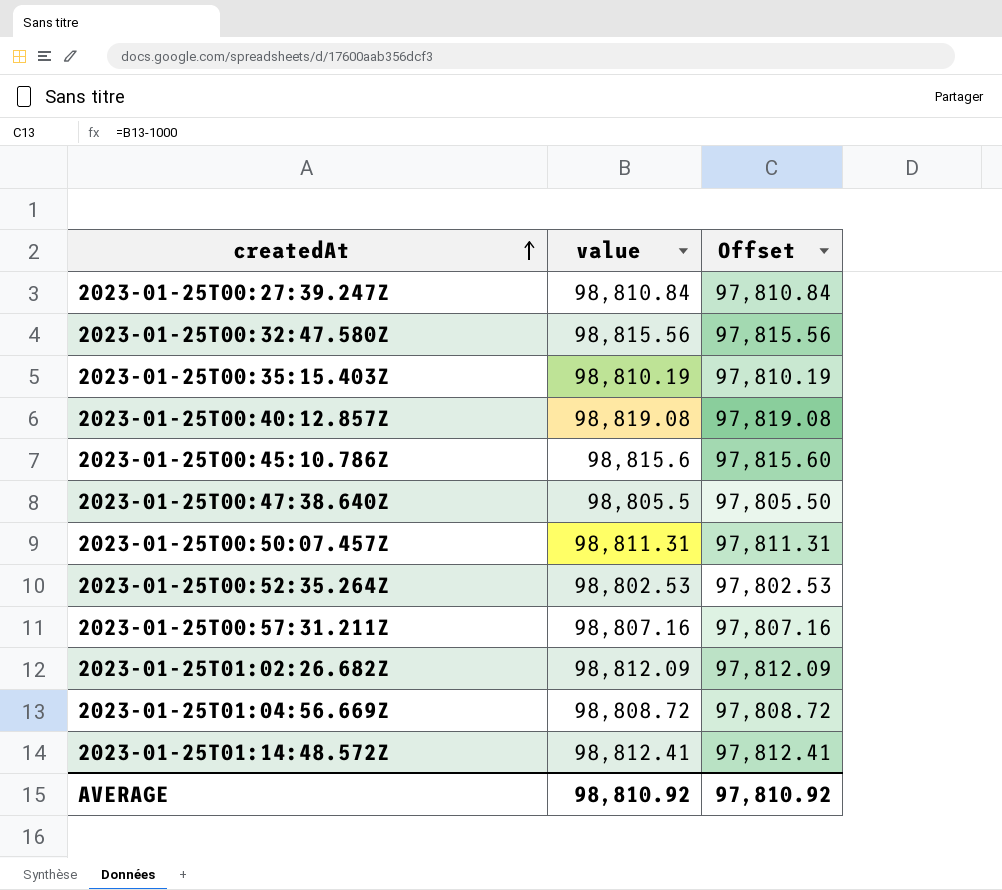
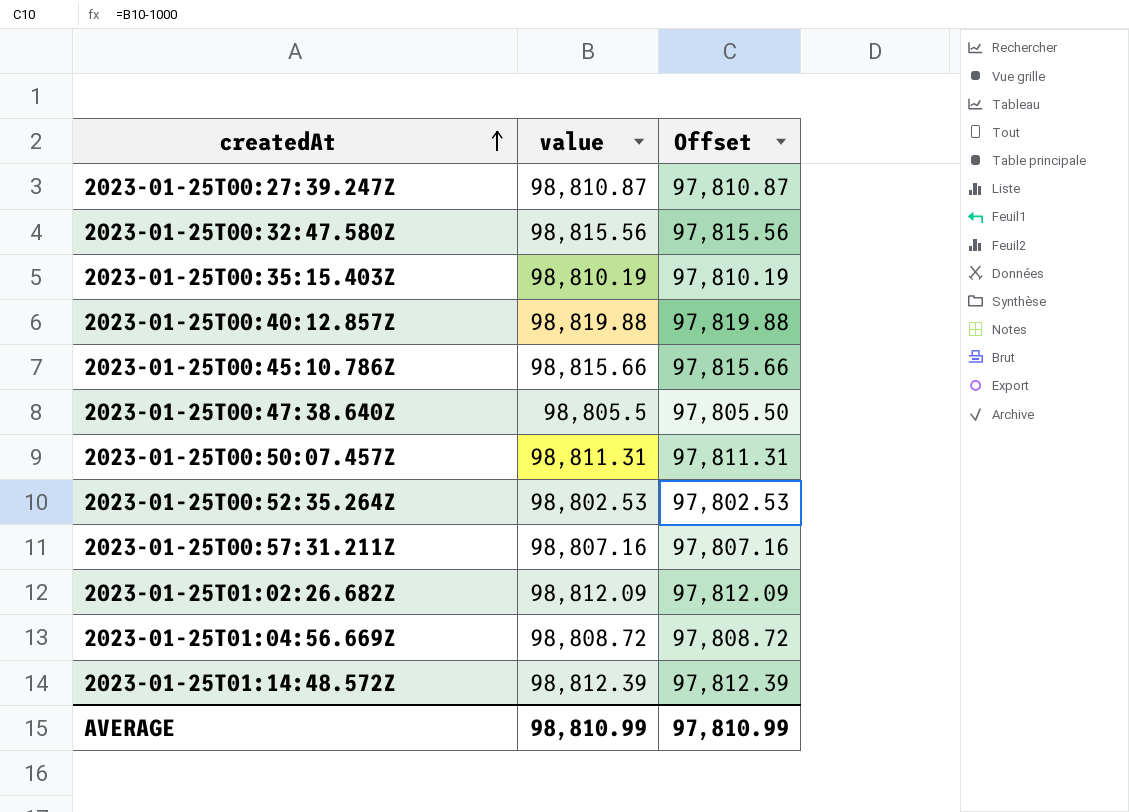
2023-01-25T00:27:39.247Z | value: 98,810.84 -> 98,810.87
2023-01-25T00:27:39.247Z | Offset: 97,810.84 -> 97,810.87
2023-01-25T00:40:12.857Z | value: 98,819.08 -> 98,819.88
2023-01-25T00:40:12.857Z | Offset: 97,819.08 -> 97,819.88
2023-01-25T00:45:10.786Z | value: 98,815.6 -> 98,815.66
2023-01-25T00:45:10.786Z | Offset: 97,815.60 -> 97,815.66
2023-01-25T01:14:48.572Z | value: 98,812.41 -> 98,812.39
2023-01-25T01:14:48.572Z | Offset: 97,812.41 -> 97,812.39
AVERAGE | value: 98,810.92 -> 98,810.99
AVERAGE | Offset: 97,810.92 -> 97,810.99

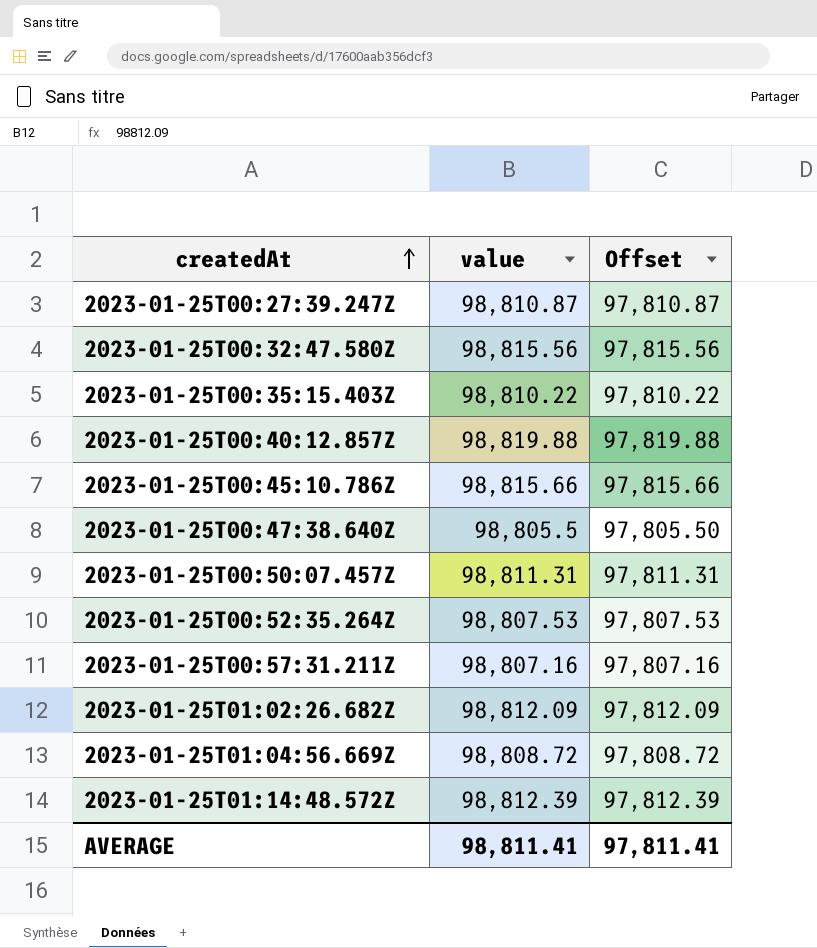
2023-01-25T00:35:15.403Z | value: 98,810.19 -> 98,810.22
2023-01-25T00:35:15.403Z | Offset: 97,810.19 -> 97,810.22
2023-01-25T00:52:35.264Z | value: 98,802.53 -> 98,807.53
2023-01-25T00:52:35.264Z | Offset: 97,802.53 -> 97,807.53
AVERAGE | value: 98,810.99 -> 98,811.41
AVERAGE | Offset: 97,810.99 -> 97,811.41

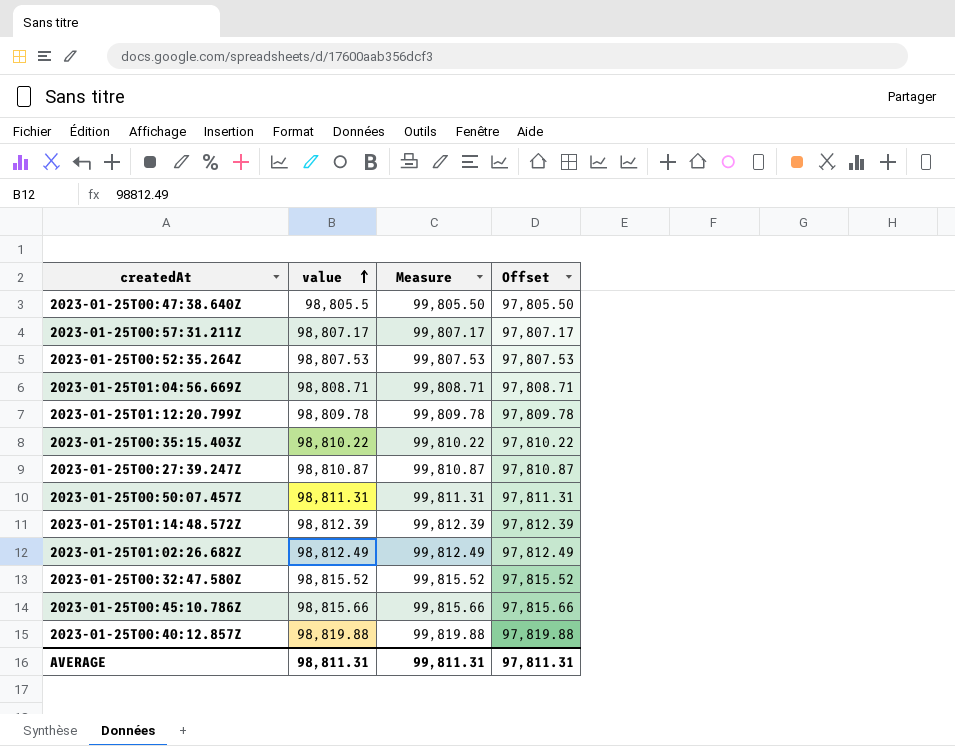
row order: createdAt ascending -> value ascending
column Measure | formula: none -> [value] + 1000
2023-01-25T00:57:31.211Z | value: 98,807.16 -> 98,807.17
2023-01-25T00:57:31.211Z | Offset: 97,807.16 -> 97,807.17
2023-01-25T01:04:56.669Z | value: 98,808.72 -> 98,808.71
2023-01-25T01:04:56.669Z | Offset: 97,808.72 -> 97,808.71
row 2023-01-25T01:12:20.799Z: none -> 98,809.78 | 99,809.78 | 97,809.78
2023-01-25T01:02:26.682Z | value: 98,812.09 -> 98,812.49
2023-01-25T01:02:26.682Z | Offset: 97,812.09 -> 97,812.49
2023-01-25T00:32:47.580Z | value: 98,815.56 -> 98,815.52
2023-01-25T00:32:47.580Z | Offset: 97,815.56 -> 97,815.52
AVERAGE | value: 98,811.41 -> 98,811.31
AVERAGE | Offset: 97,811.41 -> 97,811.31

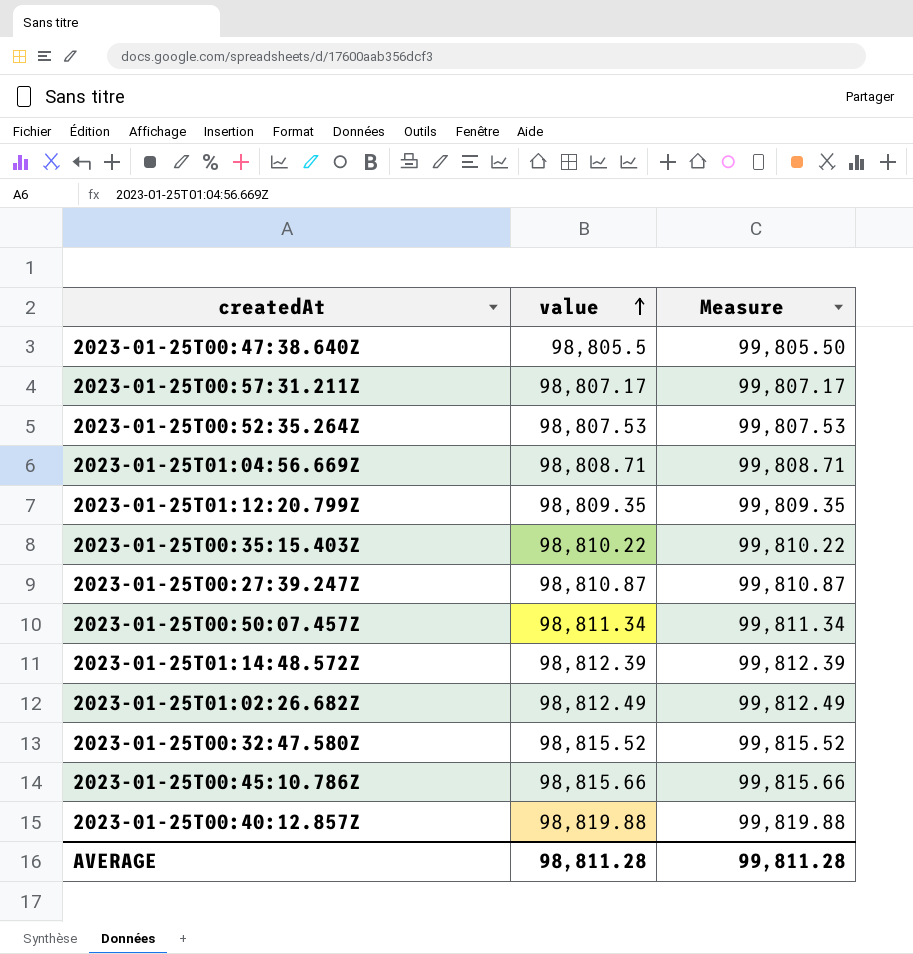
column Offset | formula: [value] - 1000 -> none
2023-01-25T01:12:20.799Z | value: 98,809.78 -> 98,809.35
2023-01-25T01:12:20.799Z | Measure: 99,809.78 -> 99,809.35
2023-01-25T00:50:07.457Z | value: 98,811.31 -> 98,811.34
2023-01-25T00:50:07.457Z | Measure: 99,811.31 -> 99,811.34
AVERAGE | value: 98,811.31 -> 98,811.28
AVERAGE | Measure: 99,811.31 -> 99,811.28

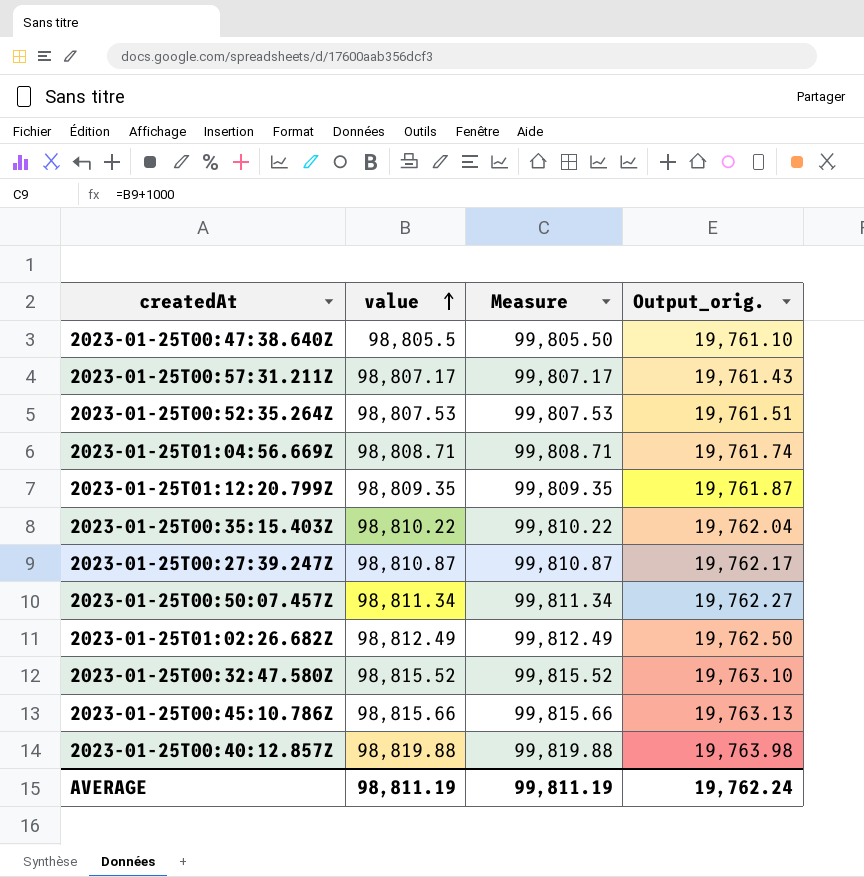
column Output_orig. | formula: none -> [value] * 0.2
row 2023-01-25T01:14:48.572Z: 98,812.39 | 99,812.39 -> none
AVERAGE | value: 98,811.28 -> 98,811.19
AVERAGE | Measure: 99,811.28 -> 99,811.19

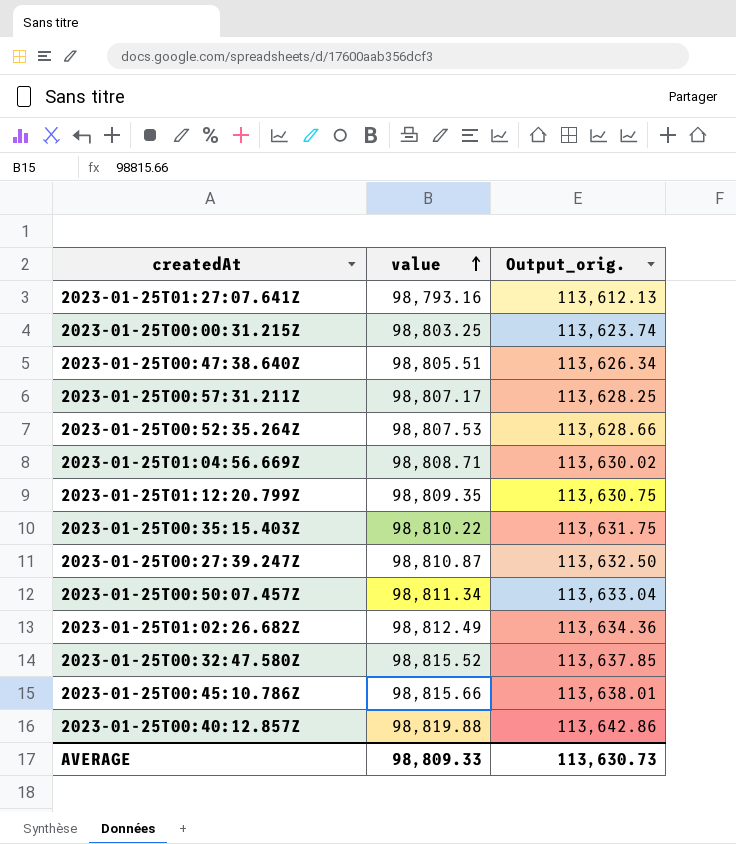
column Measure | formula: [value] + 1000 -> none
column Output_orig. | formula: [value] * 0.2 -> [value] * 1.15
row 2023-01-25T01:27:07.641Z: none -> 98,793.16 | 113,612.13
row 2023-01-25T00:00:31.215Z: none -> 98,803.25 | 113,623.74
2023-01-25T00:47:38.640Z | value: 98,805.5 -> 98,805.51
AVERAGE | value: 98,811.19 -> 98,809.33
AVERAGE | Output_orig.: 19,762.24 -> 113,630.73

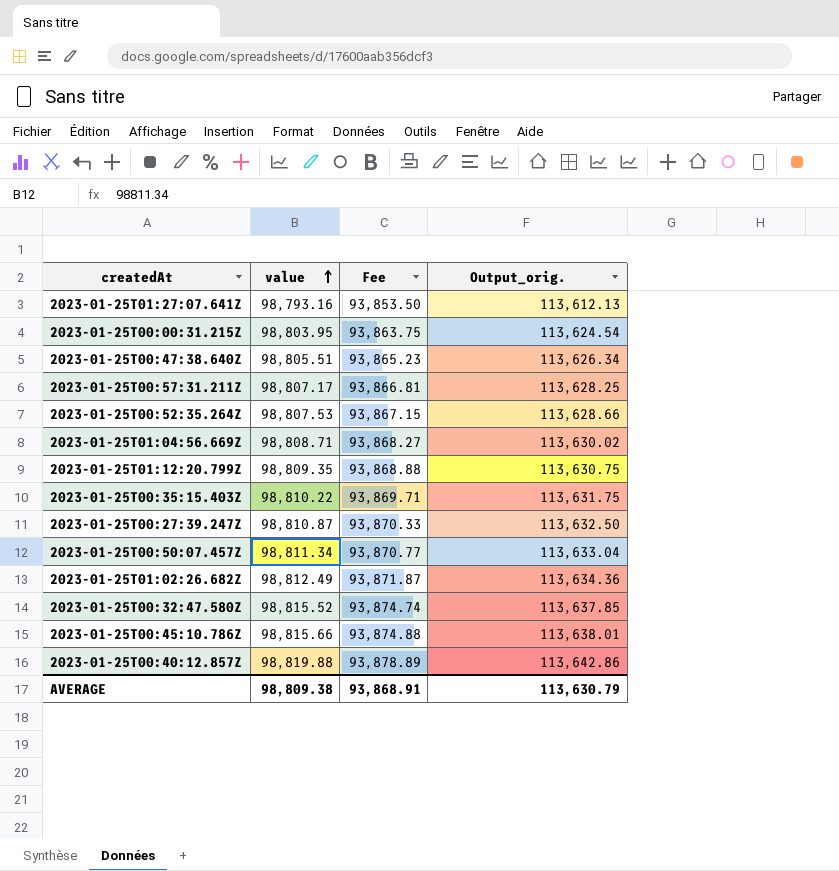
column Fee | formula: none -> [value] * 0.95
2023-01-25T00:00:31.215Z | value: 98,803.25 -> 98,803.95
2023-01-25T00:00:31.215Z | Output_orig.: 113,623.74 -> 113,624.54
AVERAGE | value: 98,809.33 -> 98,809.38
AVERAGE | Output_orig.: 113,630.73 -> 113,630.79

